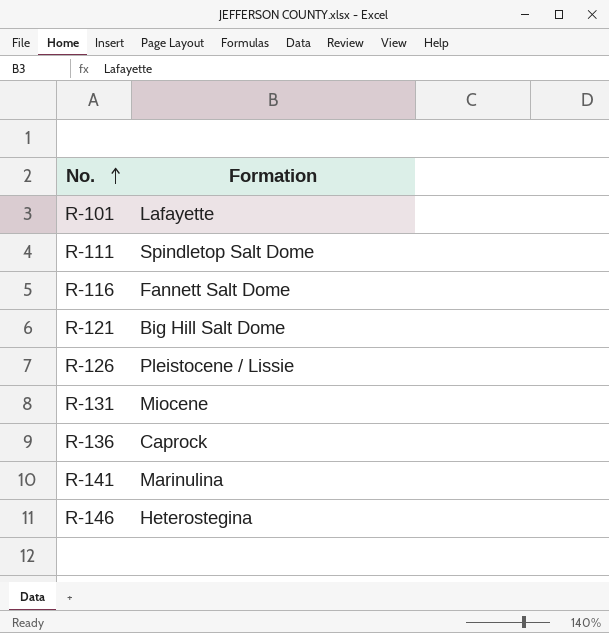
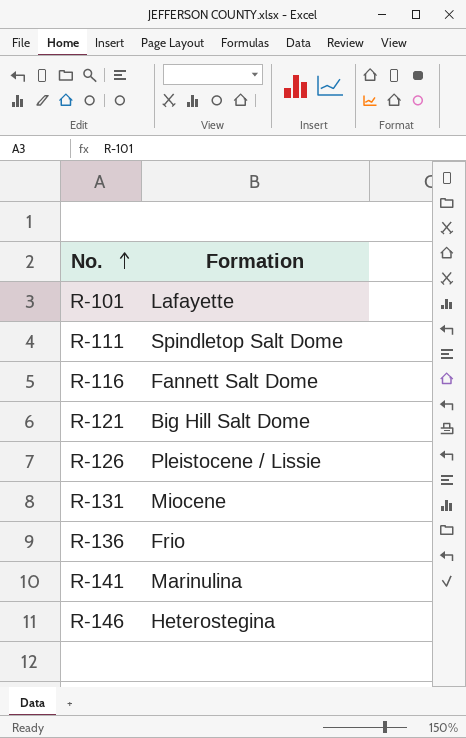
R-136 | Formation: Caprock -> Frio

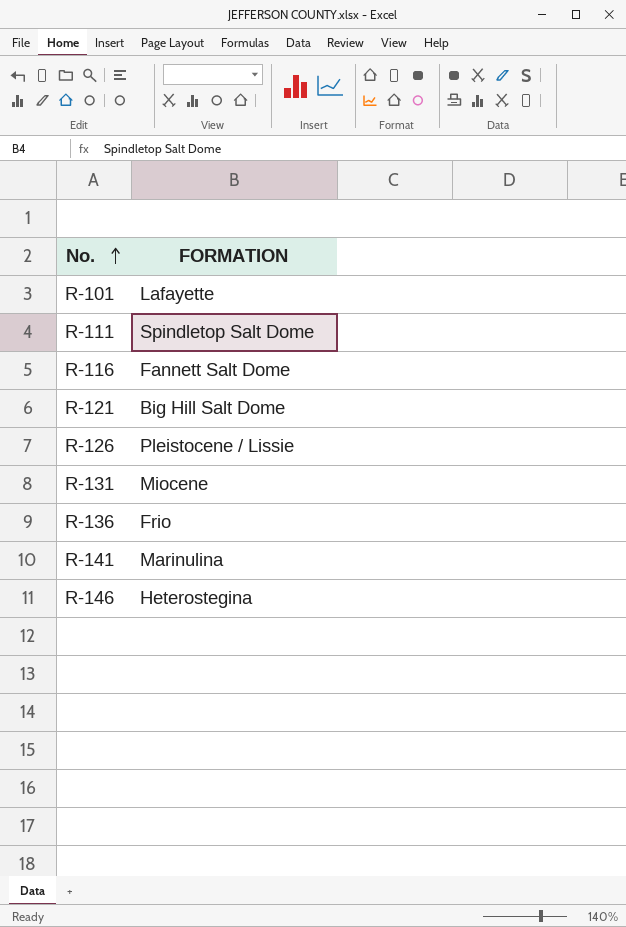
column name: Formation -> FORMATION

